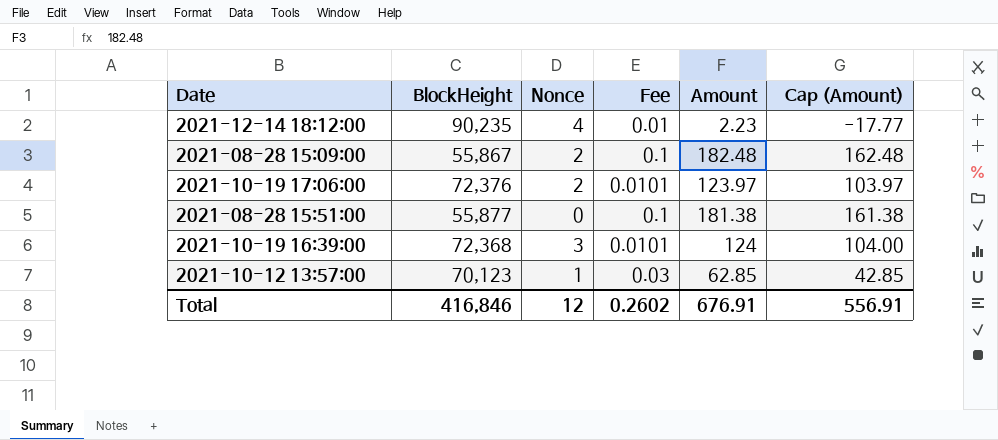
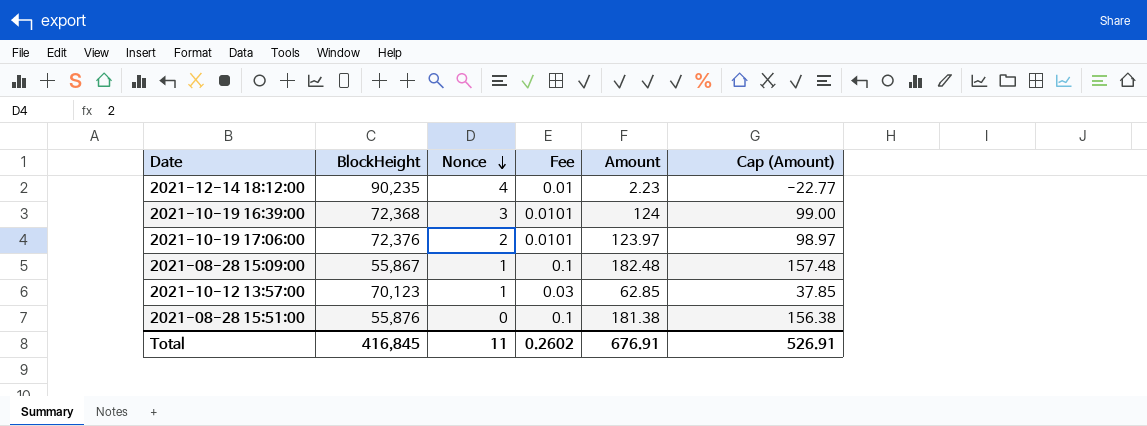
row order: none -> Nonce descending
column Cap (Amount) | formula: [Amount] - 20 -> [Amount] - 25
2021-08-28 15:09:00 | Nonce: 2 -> 1
2021-08-28 15:51:00 | BlockHeight: 55,877 -> 55,876
Total | BlockHeight: 416,846 -> 416,845
Total | Nonce: 12 -> 11
Total | Cap (Amount): 556.91 -> 526.91

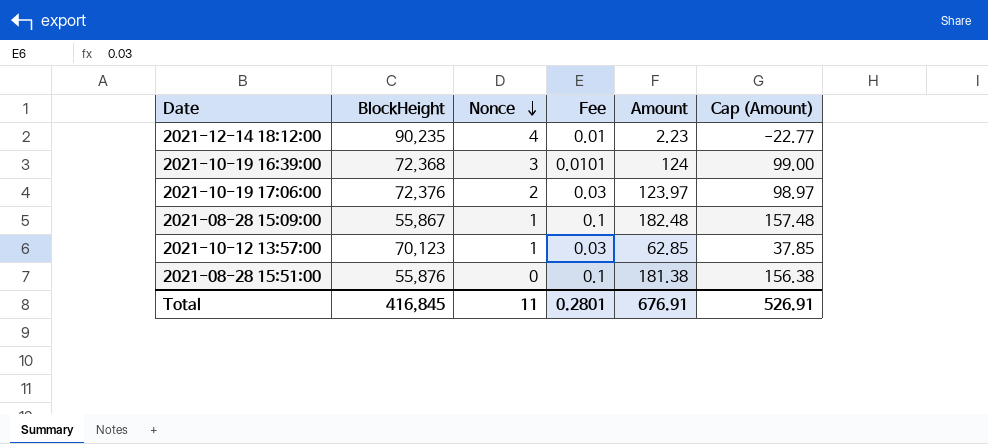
2021-10-19 17:06:00 | Fee: 0.0101 -> 0.03
Total | Fee: 0.2602 -> 0.2801

